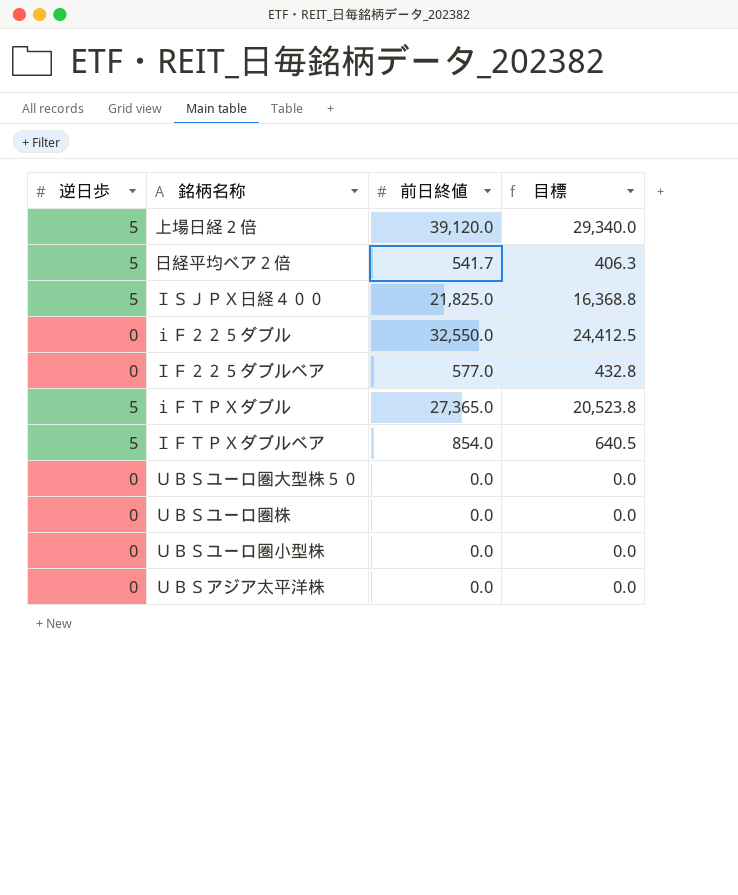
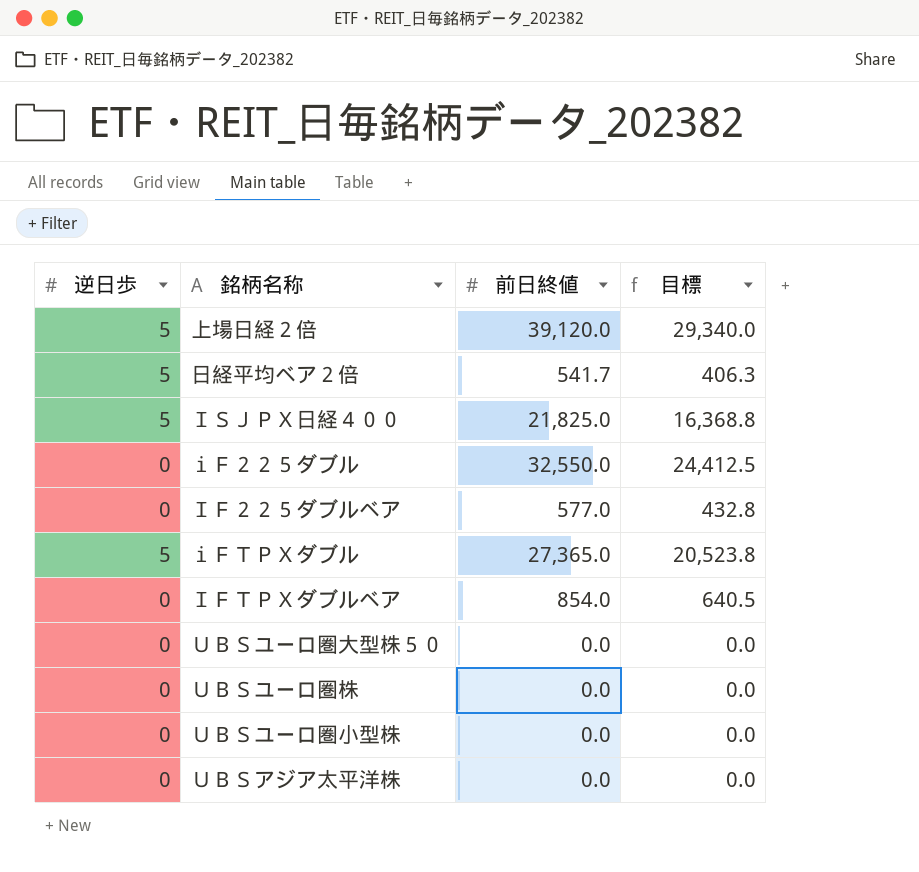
ＩＦＴＰＸダブルベア | 逆日歩: 5 -> 0

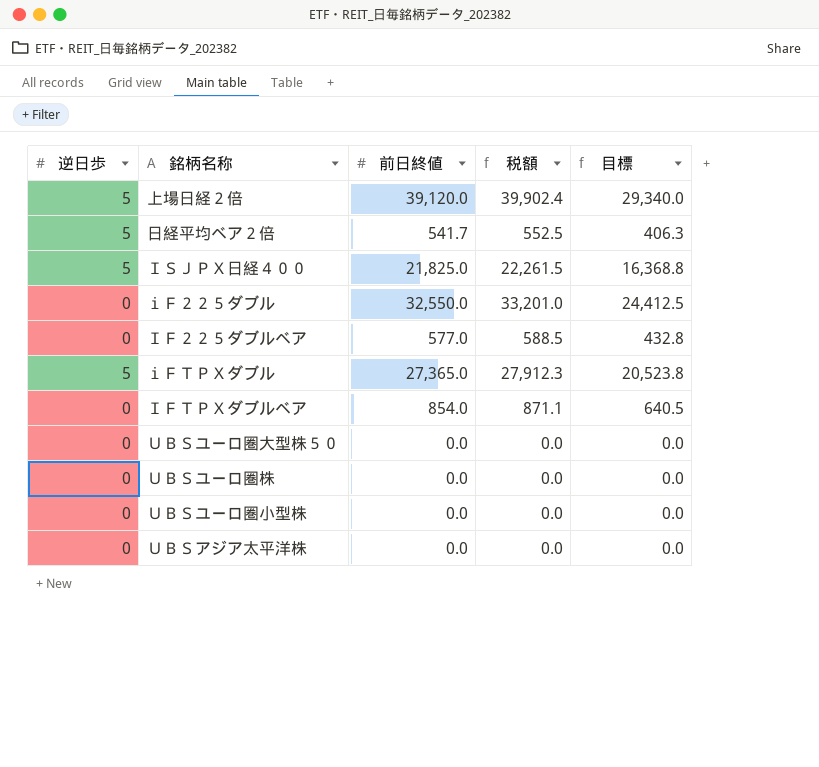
column 税額 | formula: none -> [前日終値] * 1.02

